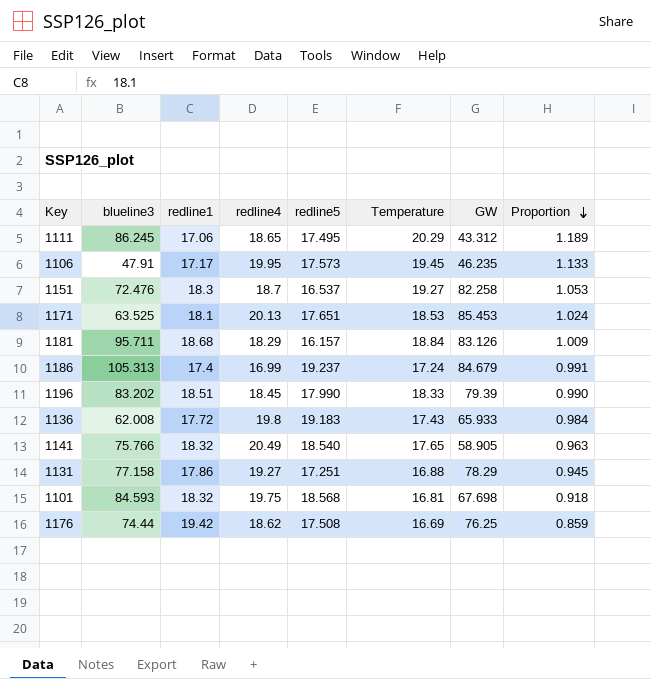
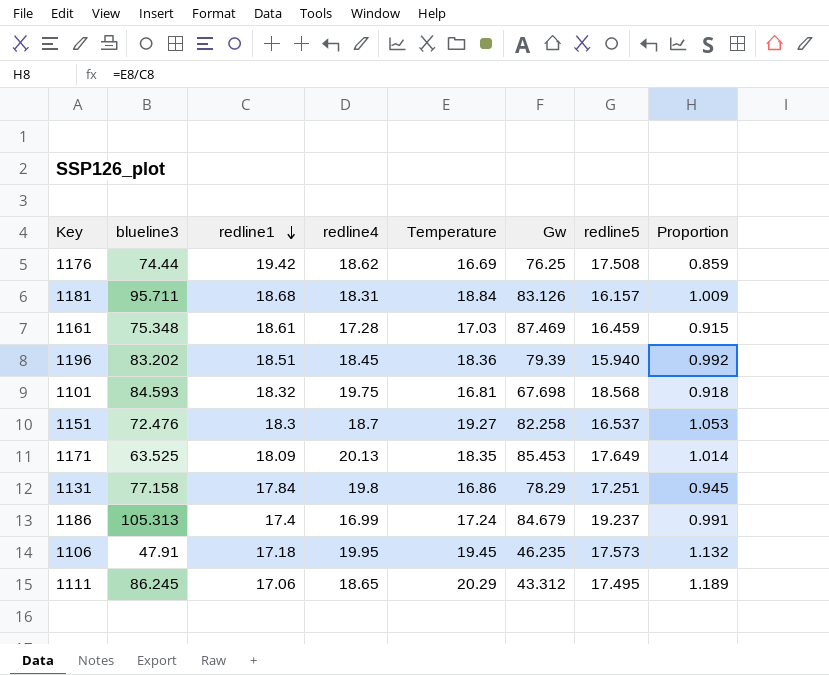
row order: Proportion descending -> redline1 descending
column name: GW -> Gw
column redline5 | position: 5 -> 7
row 1136: 62.008 | 17.72 | 19.8 | 19.183 | 17.43 | 65.933 | 0.984 -> none
row 1141: 75.766 | 18.32 | 20.49 | 18.540 | 17.65 | 58.905 | 0.963 -> none
1181 | redline4: 18.29 -> 18.31
row 1161: none -> 75.348 | 18.61 | 17.28 | 17.03 | 87.469 | 16.459 | 0.915
1196 | Temperature: 18.33 -> 18.36
1196 | redline5: 17.990 -> 15.940
1196 | Proportion: 0.990 -> 0.992
1171 | redline1: 18.1 -> 18.09
1171 | Temperature: 18.53 -> 18.35
1171 | redline5: 17.651 -> 17.649
1171 | Proportion: 1.024 -> 1.014
1131 | redline1: 17.86 -> 17.84
1131 | redline4: 19.27 -> 19.8
1131 | Temperature: 16.88 -> 16.86
1106 | redline1: 17.17 -> 17.18
1106 | Proportion: 1.133 -> 1.132

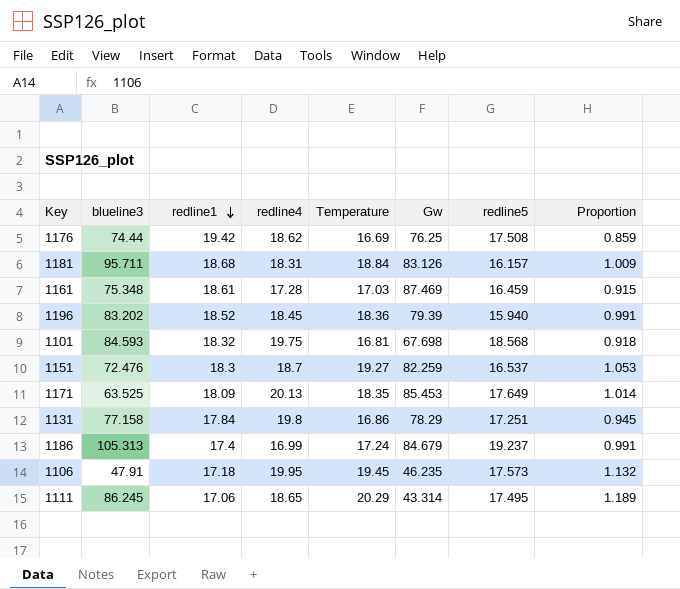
1196 | redline1: 18.51 -> 18.52
1196 | Proportion: 0.992 -> 0.991
1151 | Gw: 82.258 -> 82.259
1111 | Gw: 43.312 -> 43.314

